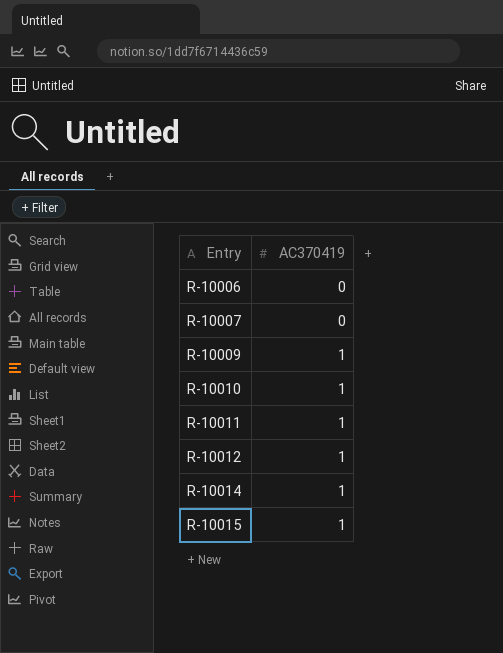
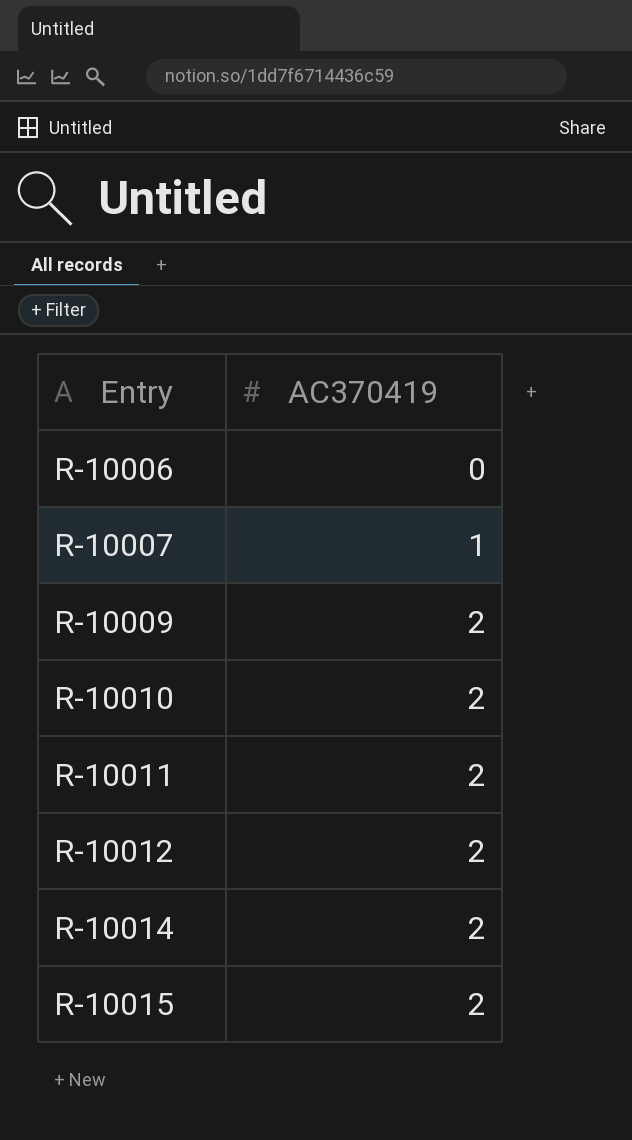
R-10007 | AC370419: 0 -> 1
R-10009 | AC370419: 1 -> 2
R-10010 | AC370419: 1 -> 2
R-10011 | AC370419: 1 -> 2
R-10012 | AC370419: 1 -> 2
R-10014 | AC370419: 1 -> 2
R-10015 | AC370419: 1 -> 2

